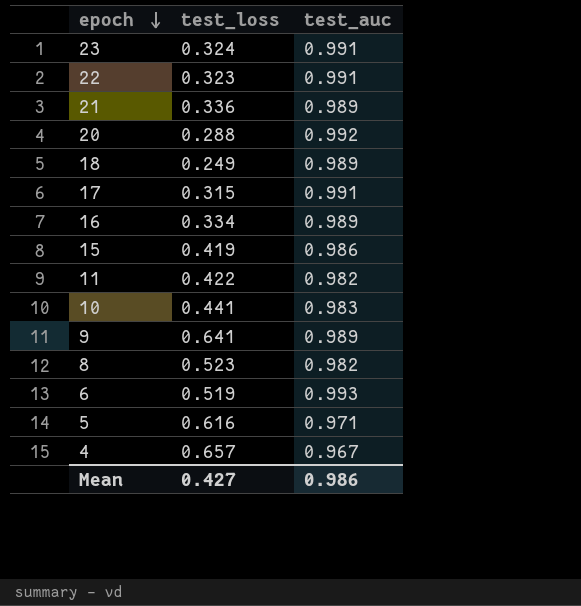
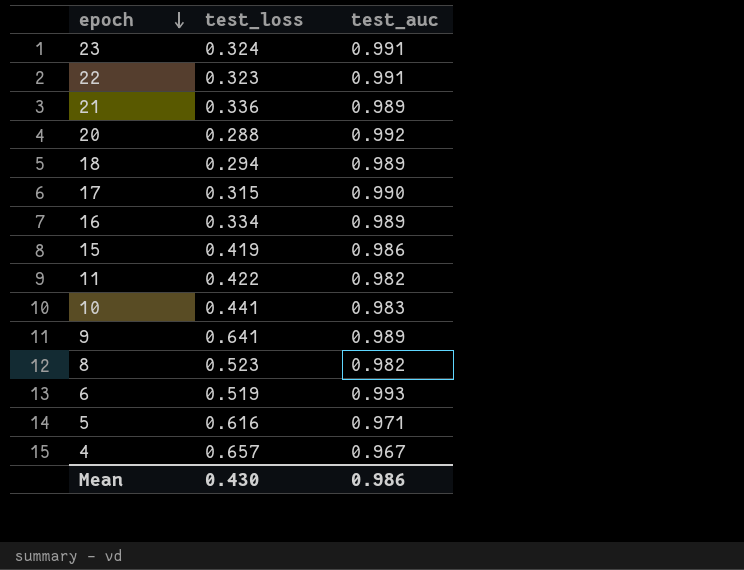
18 | test_loss: 0.249 -> 0.294
17 | test_auc: 0.991 -> 0.990
Mean | test_loss: 0.427 -> 0.430

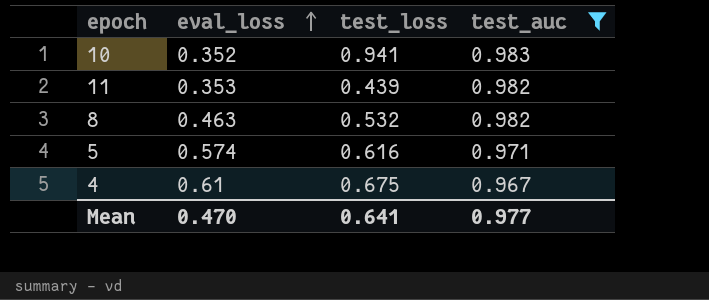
filter: none -> test_auc <= 0.983
row order: epoch descending -> eval_loss ascending
column eval_loss | position: none -> 2
10 | test_loss: 0.441 -> 0.941
11 | test_loss: 0.422 -> 0.439
8 | test_loss: 0.523 -> 0.532
4 | test_loss: 0.657 -> 0.675
Mean | test_loss: 0.430 -> 0.641
Mean | test_auc: 0.986 -> 0.977

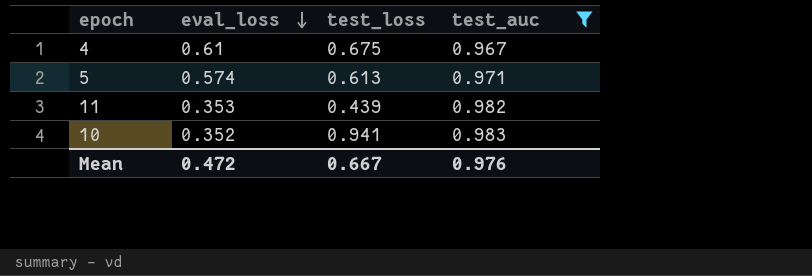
row order: eval_loss ascending -> eval_loss descending
row 8: 0.463 | 0.532 | 0.982 -> none
5 | test_loss: 0.616 -> 0.613
Mean | eval_loss: 0.470 -> 0.472
Mean | test_loss: 0.641 -> 0.667
Mean | test_auc: 0.977 -> 0.976

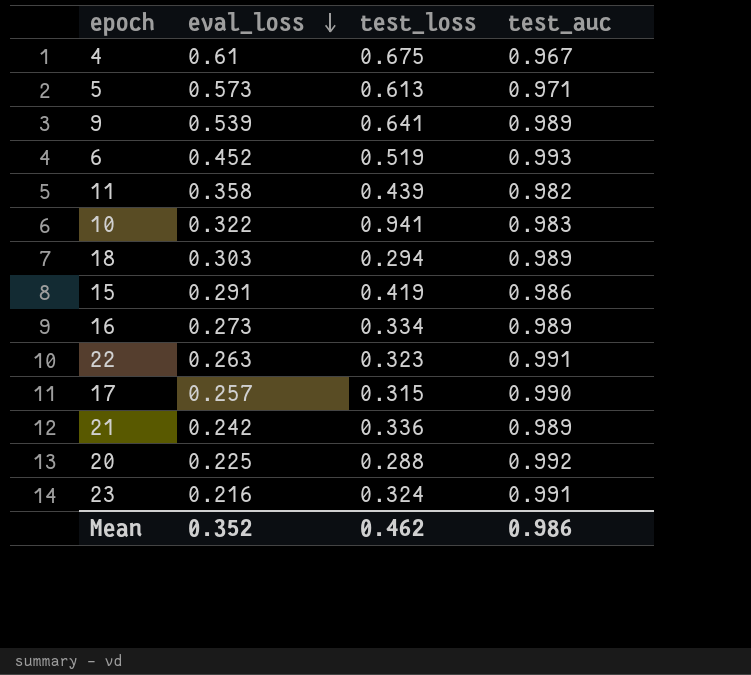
filter: test_auc <= 0.983 -> none
5 | eval_loss: 0.574 -> 0.573
11 | eval_loss: 0.353 -> 0.358
10 | eval_loss: 0.352 -> 0.322
Mean | eval_loss: 0.472 -> 0.352
Mean | test_loss: 0.667 -> 0.462
Mean | test_auc: 0.976 -> 0.986

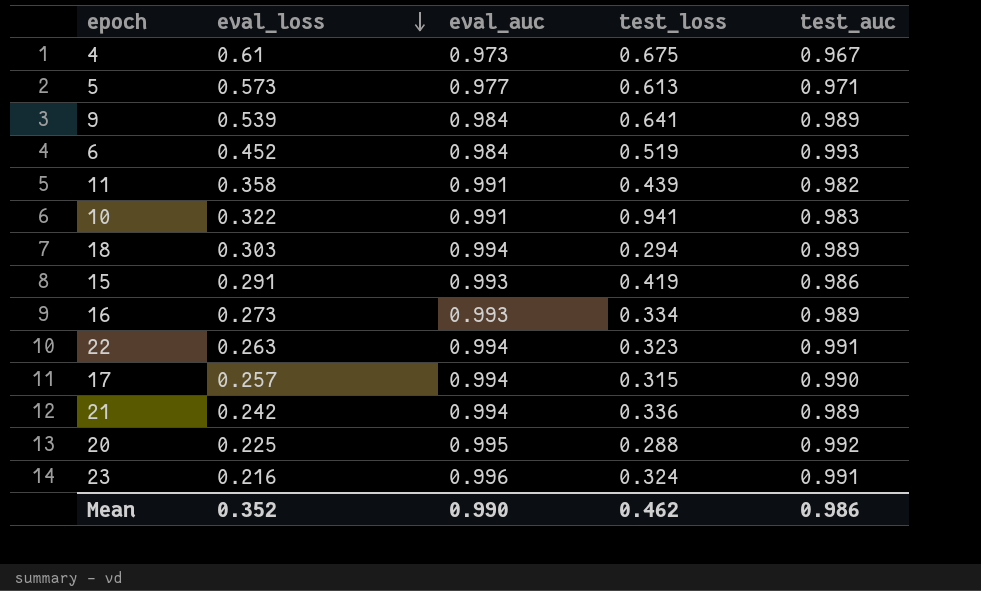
column eval_auc | position: none -> 3

